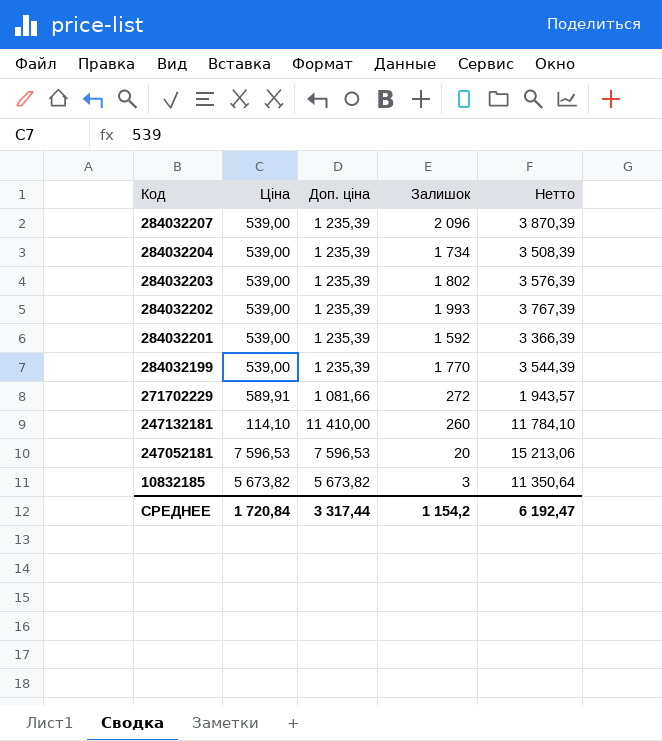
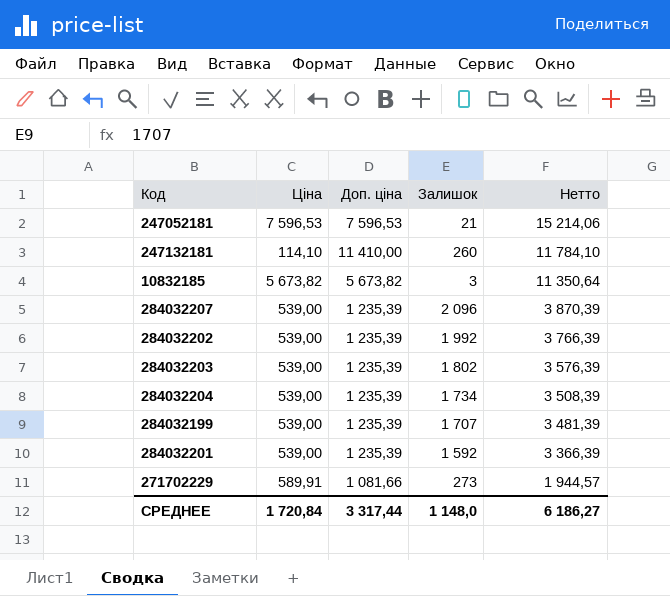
row order: Код descending -> Нетто descending
247052181 | Залишок: 20 -> 21
247052181 | Нетто: 15 213,06 -> 15 214,06
284032202 | Залишок: 1 993 -> 1 992
284032202 | Нетто: 3 767,39 -> 3 766,39
284032199 | Залишок: 1 770 -> 1 707
284032199 | Нетто: 3 544,39 -> 3 481,39
271702229 | Залишок: 272 -> 273
271702229 | Нетто: 1 943,57 -> 1 944,57
СРЕДНЕЕ | Залишок: 1 154,2 -> 1 148,0
СРЕДНЕЕ | Нетто: 6 192,47 -> 6 186,27

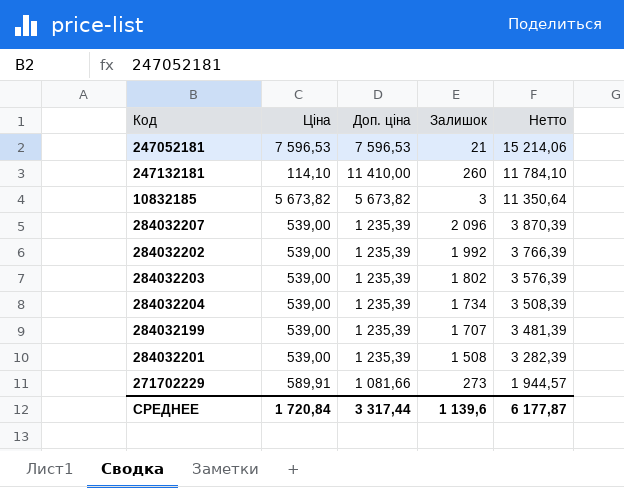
284032201 | Залишок: 1 592 -> 1 508
284032201 | Нетто: 3 366,39 -> 3 282,39
СРЕДНЕЕ | Залишок: 1 148,0 -> 1 139,6
СРЕДНЕЕ | Нетто: 6 186,27 -> 6 177,87

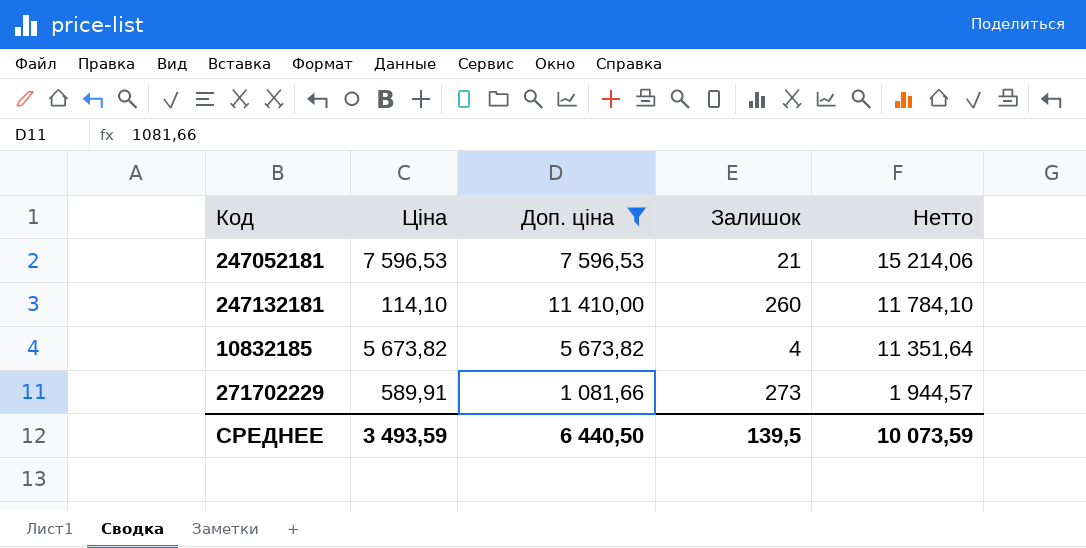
filter: none -> Доп. ціна != 1 235,39
10832185 | Залишок: 3 -> 4
10832185 | Нетто: 11 350,64 -> 11 351,64
СРЕДНЕЕ | Ціна: 1 720,84 -> 3 493,59
СРЕДНЕЕ | Доп. ціна: 3 317,44 -> 6 440,50
СРЕДНЕЕ | Залишок: 1 139,6 -> 139,5
СРЕДНЕЕ | Нетто: 6 177,87 -> 10 073,59

